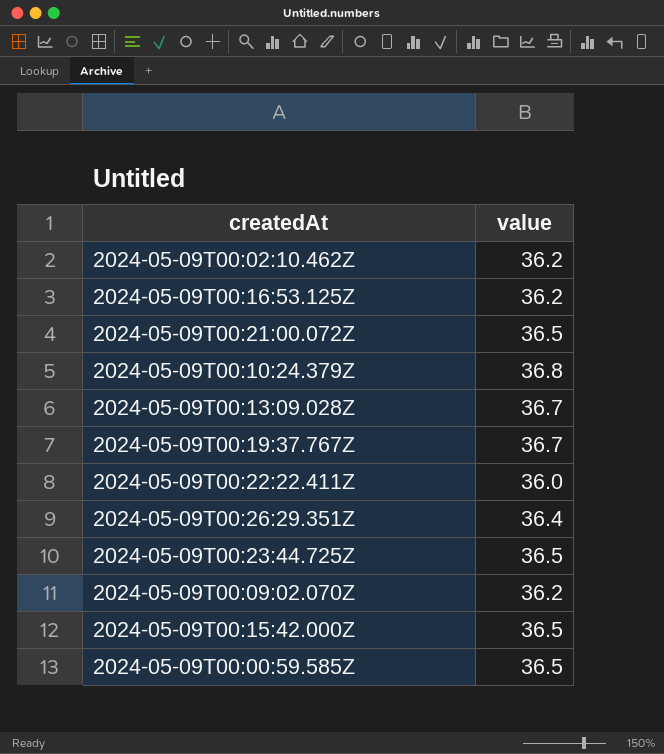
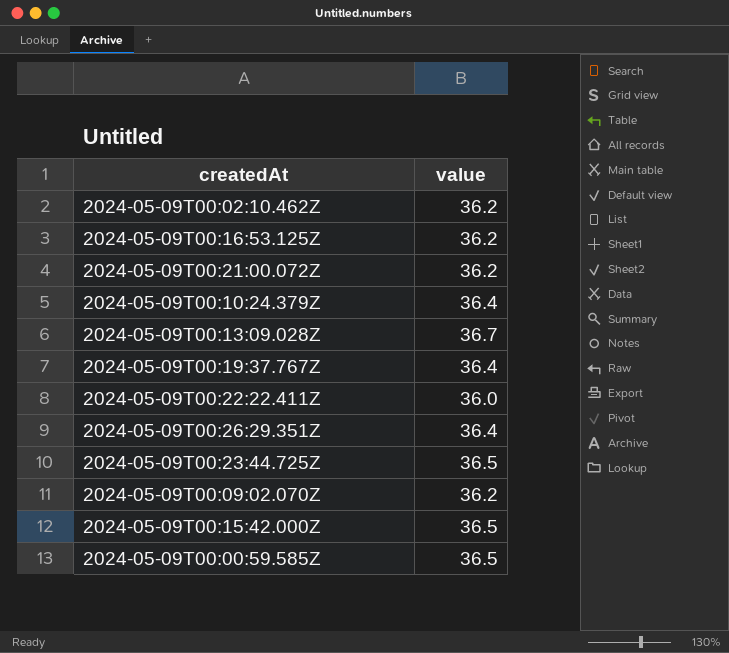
2024-05-09T00:21:00.072Z | value: 36.5 -> 36.2
2024-05-09T00:10:24.379Z | value: 36.8 -> 36.4
2024-05-09T00:19:37.767Z | value: 36.7 -> 36.4

